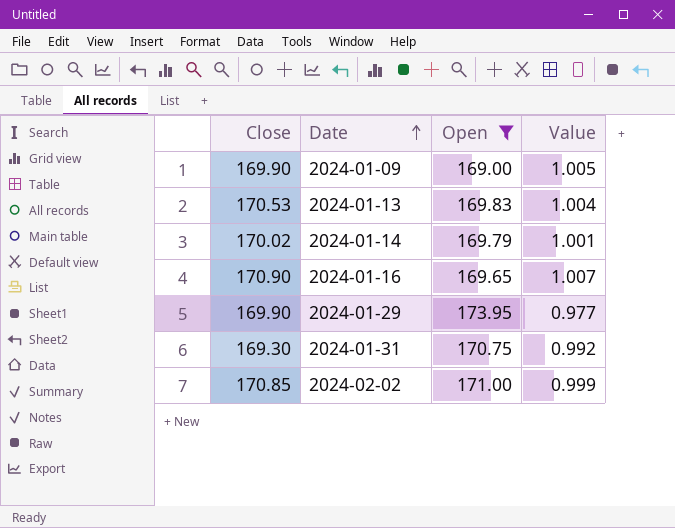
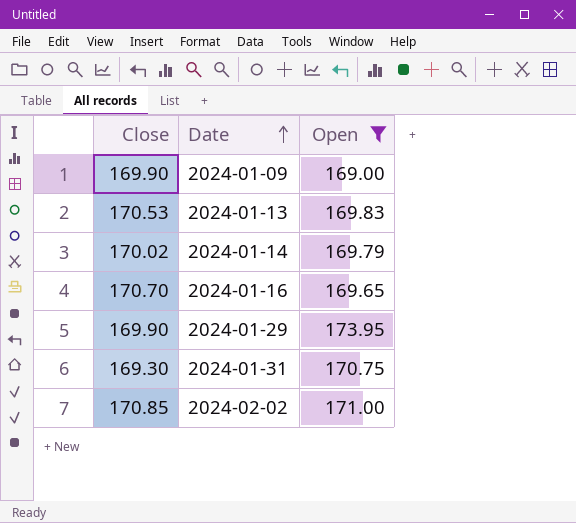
column Value | formula: [Close] / [Open] -> none
2024-01-16 | Close: 170.90 -> 170.70

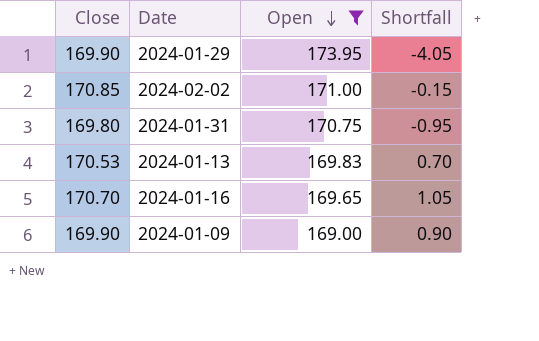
row order: Date ascending -> Open descending
column Shortfall | formula: none -> [Close] - [Open]
row 2024-01-14: 170.02 | 169.79 -> none
2024-01-31 | Close: 169.30 -> 169.80

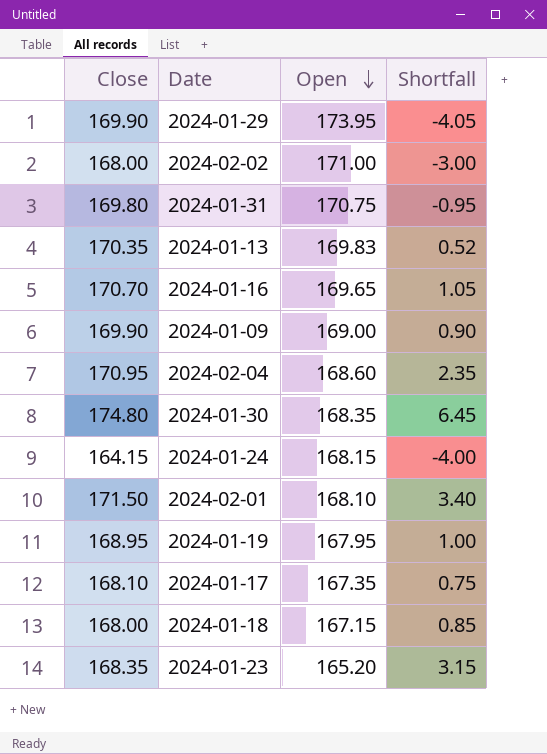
filter: Open >= 169.00 -> none
2024-02-02 | Close: 170.85 -> 168.00
2024-02-02 | Shortfall: -0.15 -> -3.00
2024-01-13 | Close: 170.53 -> 170.35
2024-01-13 | Shortfall: 0.70 -> 0.52

